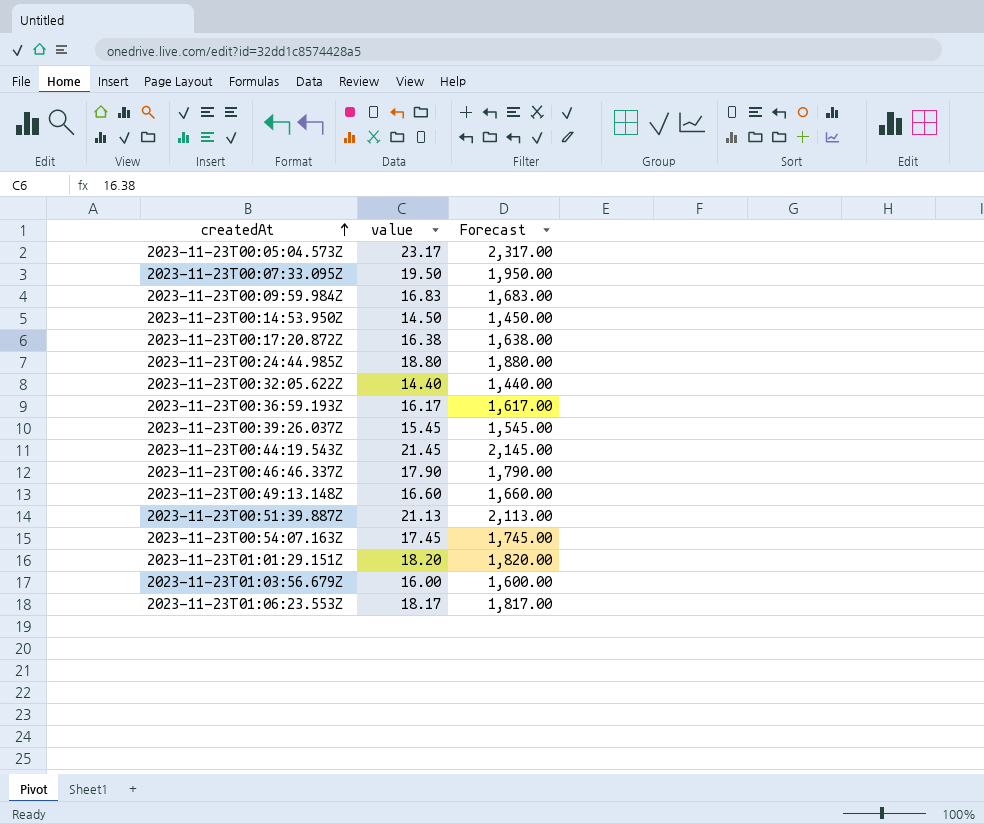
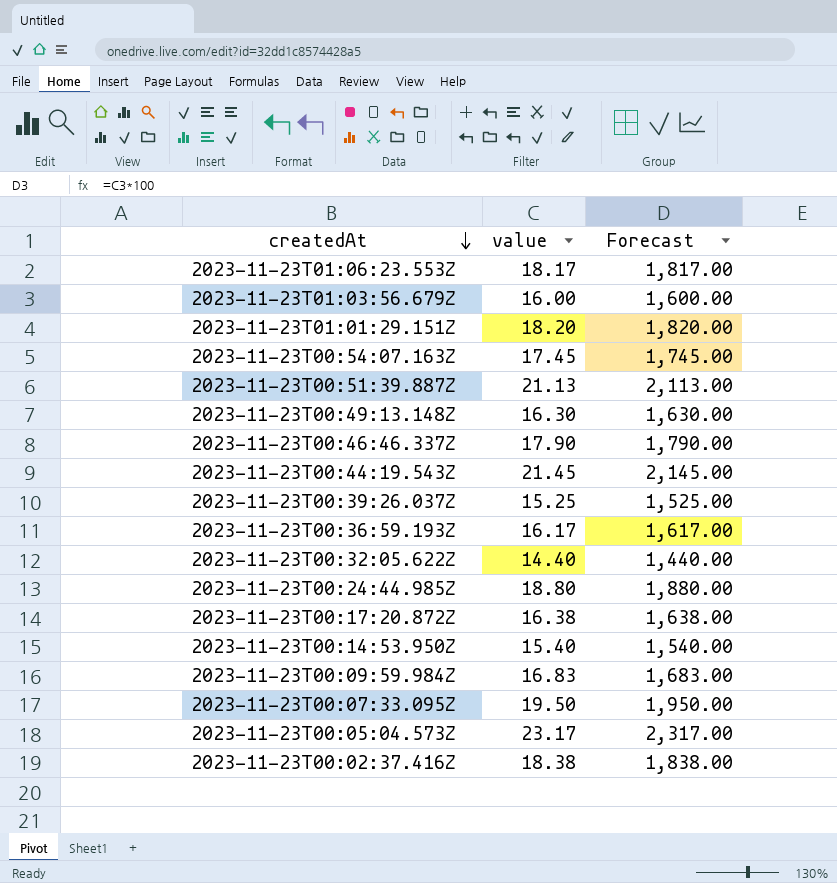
row order: createdAt ascending -> createdAt descending
2023-11-23T00:49:13.148Z | value: 16.60 -> 16.30
2023-11-23T00:49:13.148Z | Forecast: 1,660.00 -> 1,630.00
2023-11-23T00:39:26.037Z | value: 15.45 -> 15.25
2023-11-23T00:39:26.037Z | Forecast: 1,545.00 -> 1,525.00
2023-11-23T00:14:53.950Z | value: 14.50 -> 15.40
2023-11-23T00:14:53.950Z | Forecast: 1,450.00 -> 1,540.00
row 2023-11-23T00:02:37.416Z: none -> 18.38 | 1,838.00

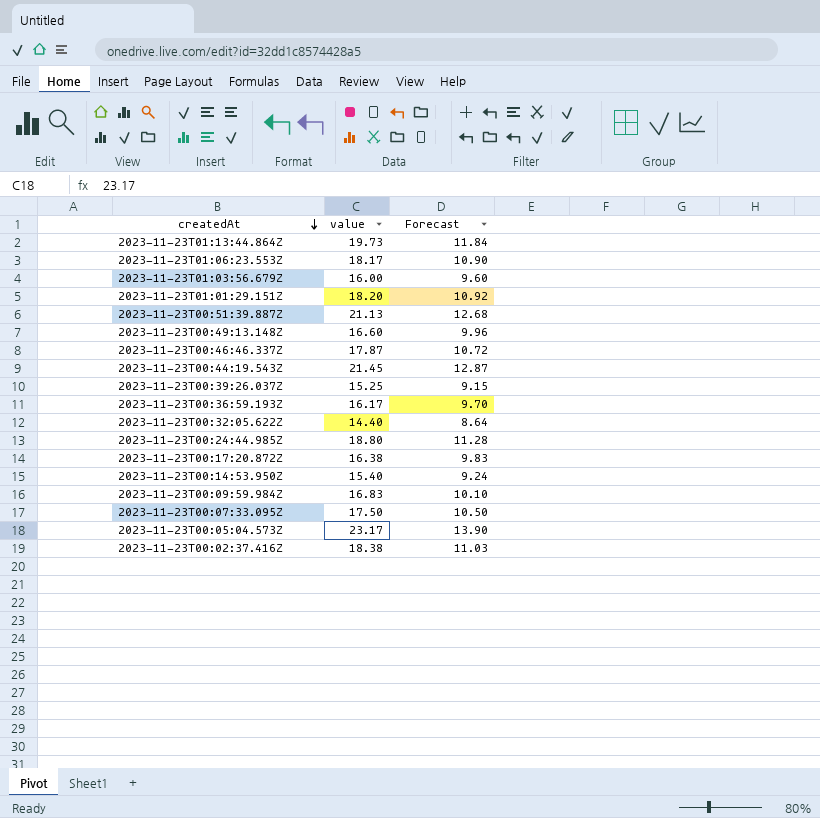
column Forecast | formula: [value] * 100 -> [value] * 0.6
row 2023-11-23T00:54:07.163Z: 17.45 | 1,745.00 -> none
row 2023-11-23T01:13:44.864Z: none -> 19.73 | 11.84
2023-11-23T00:49:13.148Z | value: 16.30 -> 16.60
2023-11-23T00:46:46.337Z | value: 17.90 -> 17.87
2023-11-23T00:07:33.095Z | value: 19.50 -> 17.50

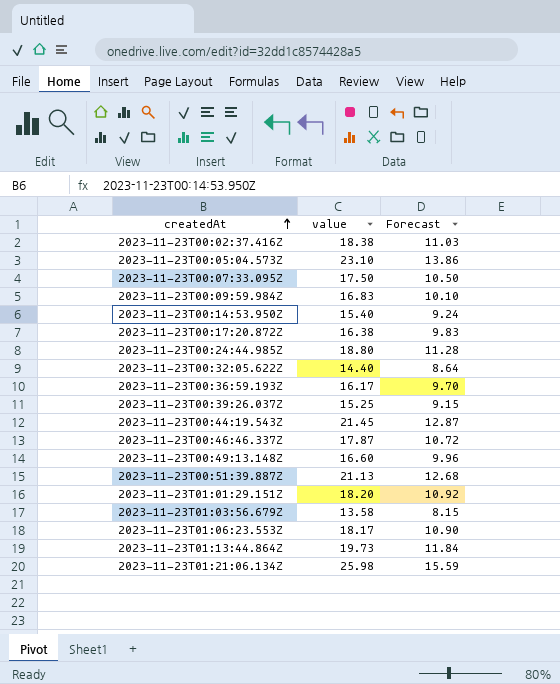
row order: createdAt descending -> createdAt ascending
2023-11-23T00:05:04.573Z | value: 23.17 -> 23.10
2023-11-23T00:05:04.573Z | Forecast: 13.90 -> 13.86
2023-11-23T01:03:56.679Z | value: 16.00 -> 13.58
2023-11-23T01:03:56.679Z | Forecast: 9.60 -> 8.15
row 2023-11-23T01:21:06.134Z: none -> 25.98 | 15.59

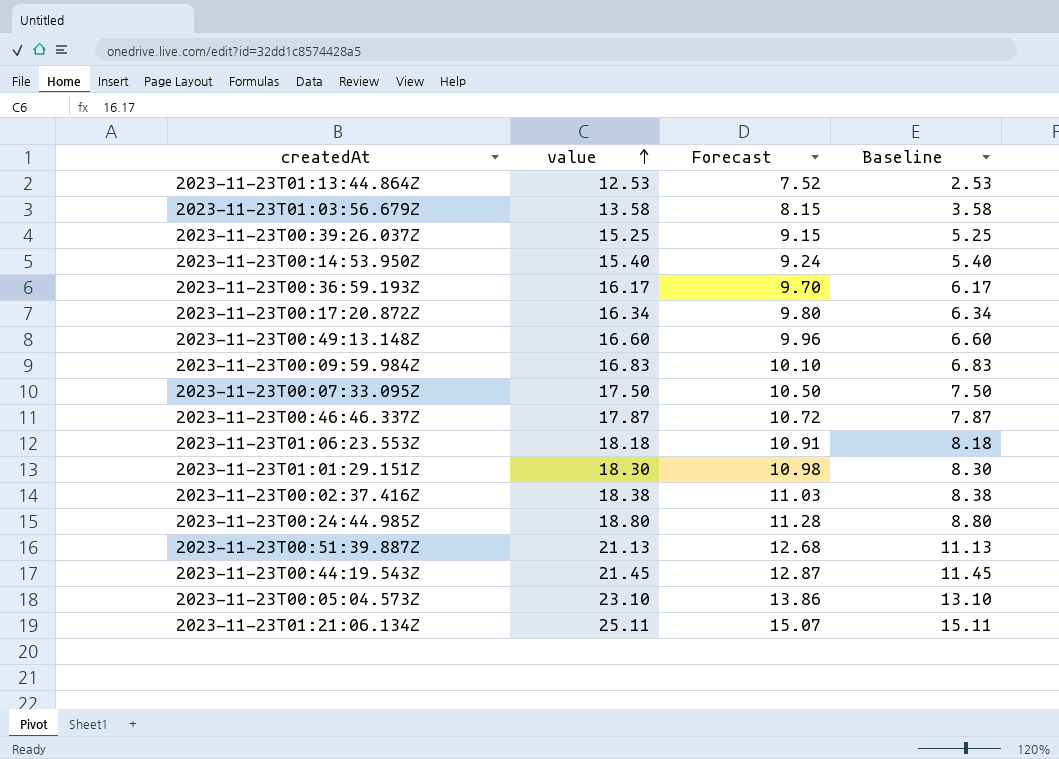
row order: createdAt ascending -> value ascending
column Baseline | formula: none -> [value] - 10
row 2023-11-23T00:32:05.622Z: 14.40 | 8.64 -> none
2023-11-23T01:13:44.864Z | value: 19.73 -> 12.53
2023-11-23T01:13:44.864Z | Forecast: 11.84 -> 7.52
2023-11-23T00:17:20.872Z | value: 16.38 -> 16.34
2023-11-23T00:17:20.872Z | Forecast: 9.83 -> 9.80
2023-11-23T01:06:23.553Z | value: 18.17 -> 18.18
2023-11-23T01:06:23.553Z | Forecast: 10.90 -> 10.91
2023-11-23T01:01:29.151Z | value: 18.20 -> 18.30
2023-11-23T01:01:29.151Z | Forecast: 10.92 -> 10.98
2023-11-23T01:21:06.134Z | value: 25.98 -> 25.11
2023-11-23T01:21:06.134Z | Forecast: 15.59 -> 15.07

